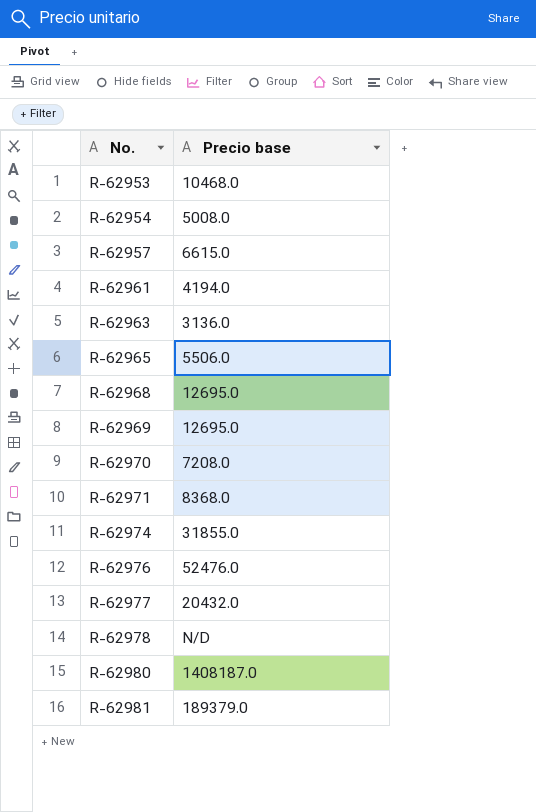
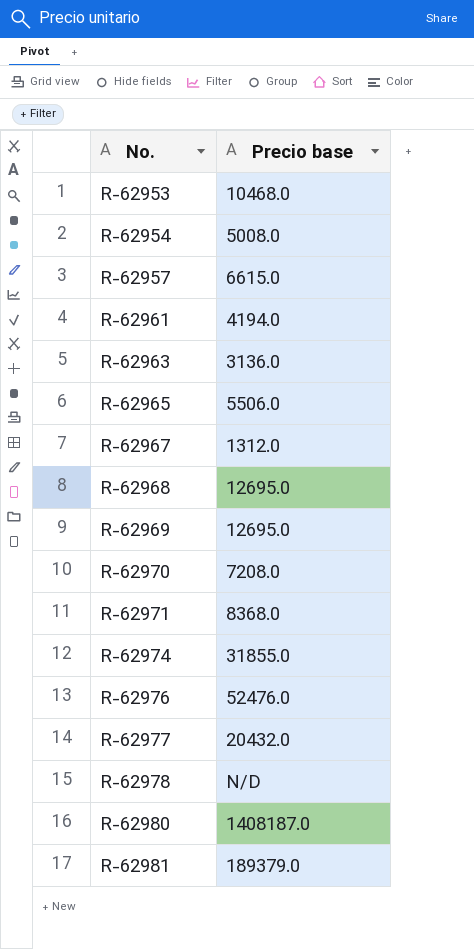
row R-62967: none -> 1312.0

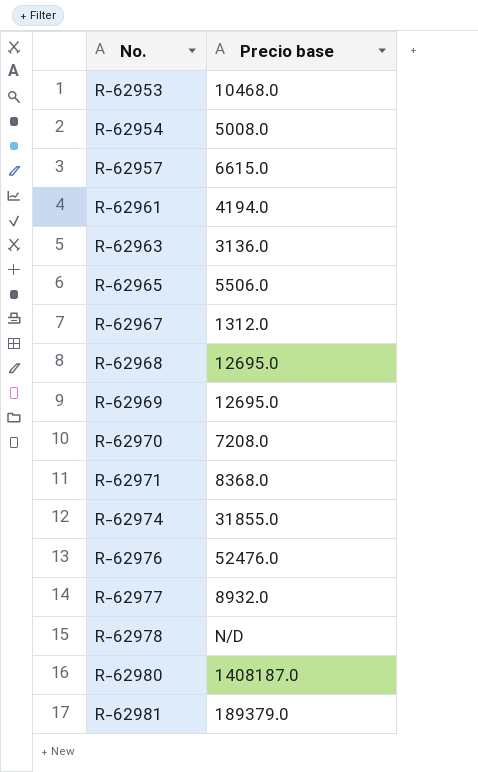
R-62977 | Precio base: 20432.0 -> 8932.0

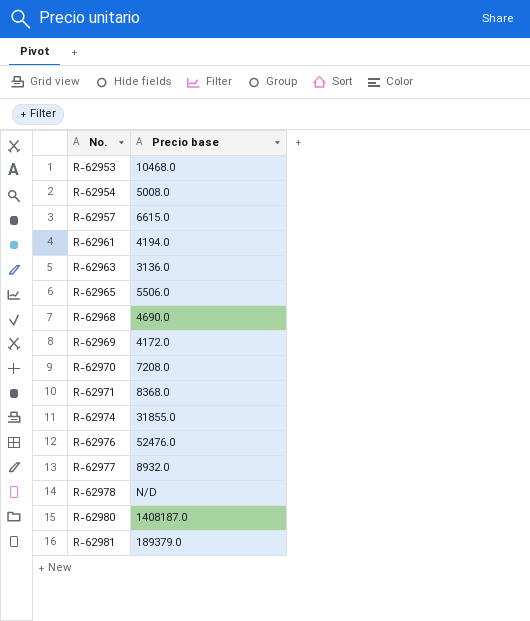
row R-62967: 1312.0 -> none
R-62968 | Precio base: 12695.0 -> 4690.0
R-62969 | Precio base: 12695.0 -> 4172.0

